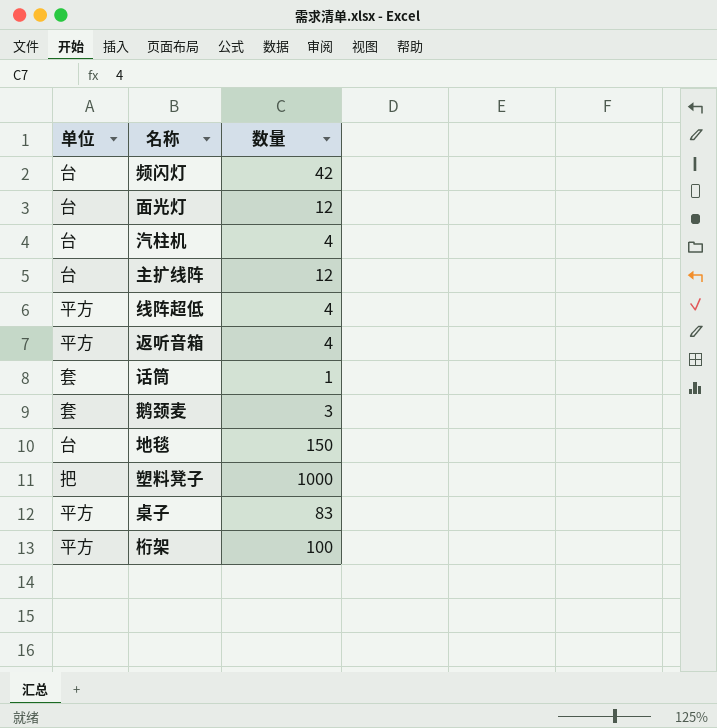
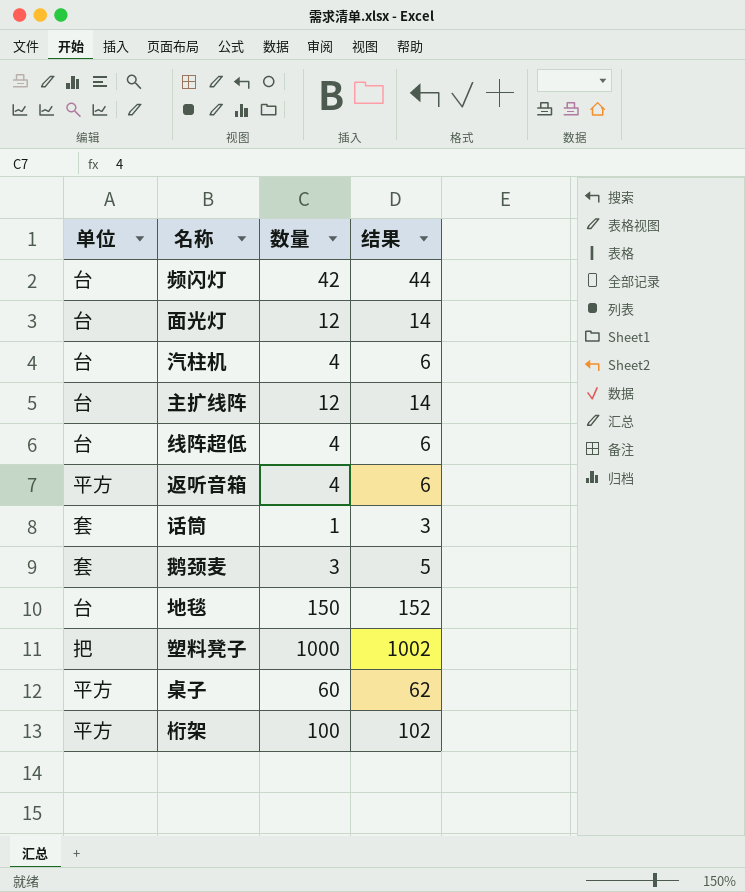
column 结果 | formula: none -> [数量] + 2
线阵超低 | 单位: 平方 -> 台
桌子 | 数量: 83 -> 60

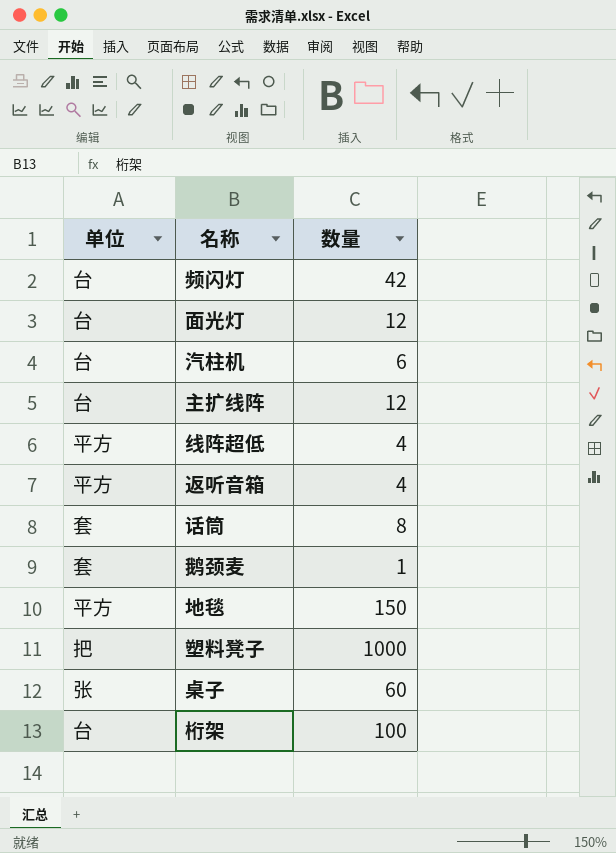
column 结果 | formula: [数量] + 2 -> none
汽柱机 | 数量: 4 -> 6
线阵超低 | 单位: 台 -> 平方
话筒 | 数量: 1 -> 8
鹅颈麦 | 数量: 3 -> 1
地毯 | 单位: 台 -> 平方
桌子 | 单位: 平方 -> 张
桁架 | 单位: 平方 -> 台

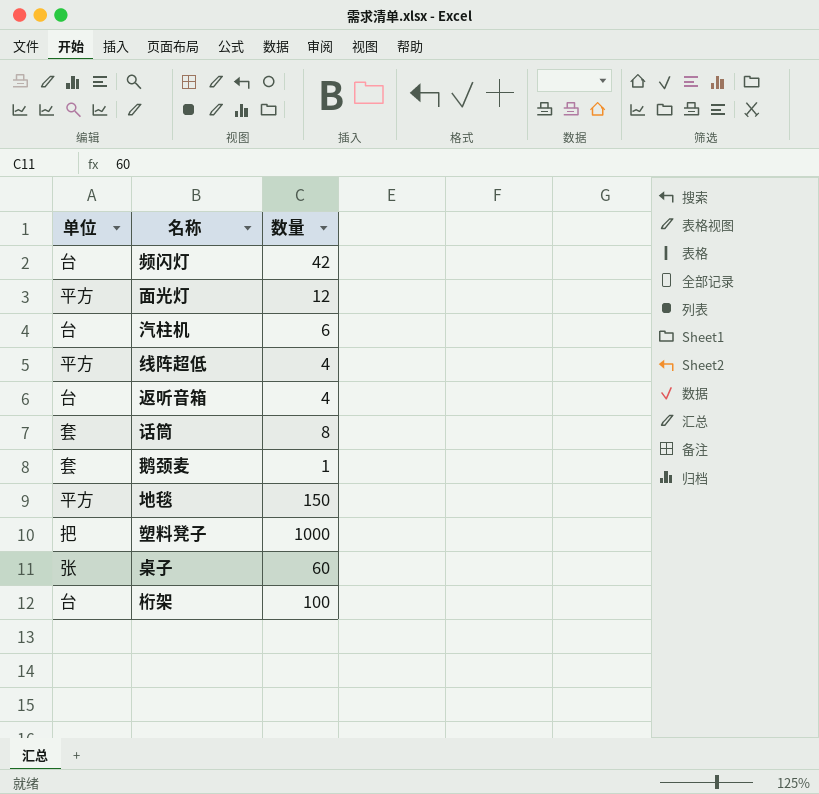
row 主扩线阵: 台 | 12 -> none
面光灯 | 单位: 台 -> 平方
返听音箱 | 单位: 平方 -> 台

